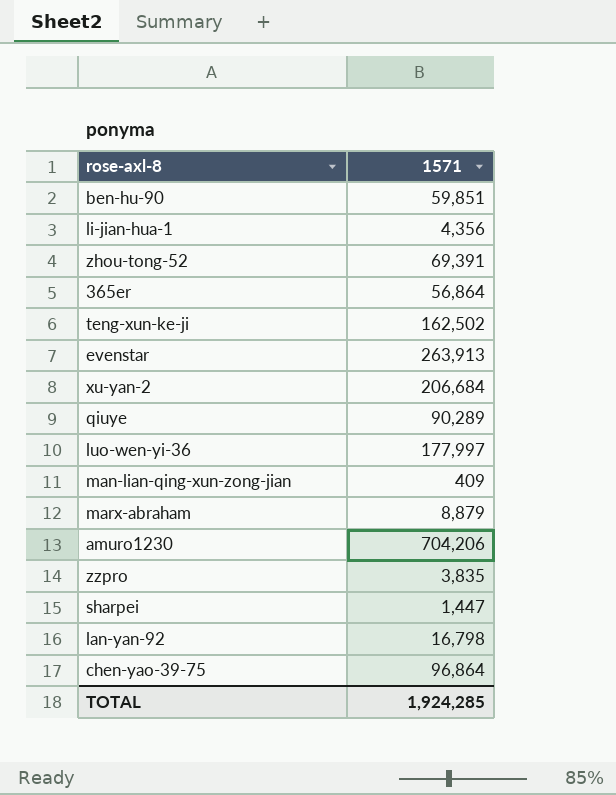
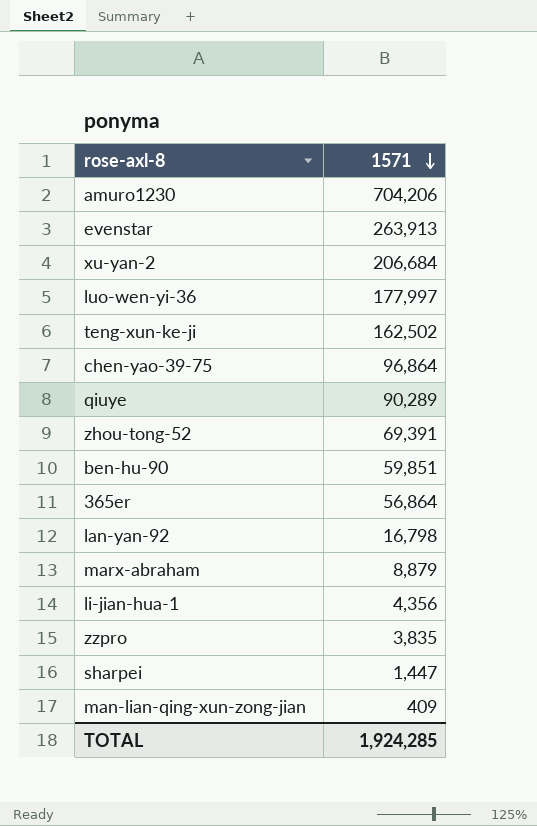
row order: none -> 1571 descending

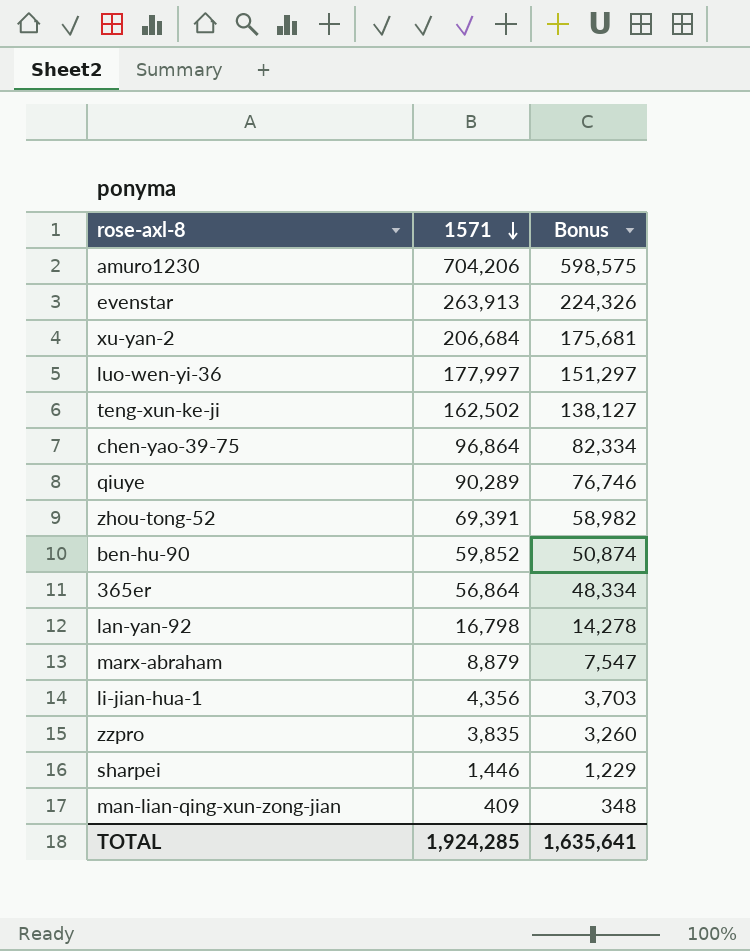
column Bonus | formula: none -> [1571] * 0.85
ben-hu-90 | 1571: 59,851 -> 59,852
sharpei | 1571: 1,447 -> 1,446

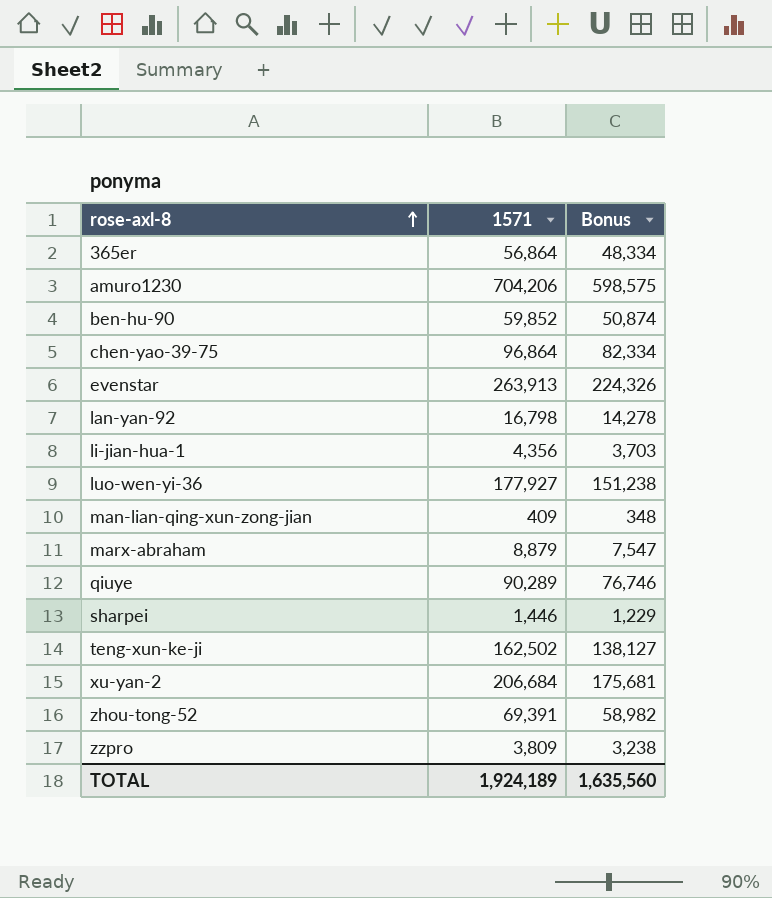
row order: 1571 descending -> rose-axl-8 ascending
luo-wen-yi-36 | 1571: 177,997 -> 177,927
luo-wen-yi-36 | Bonus: 151,297 -> 151,238
zzpro | 1571: 3,835 -> 3,809
zzpro | Bonus: 3,260 -> 3,238
TOTAL | 1571: 1,924,285 -> 1,924,189
TOTAL | Bonus: 1,635,641 -> 1,635,560

